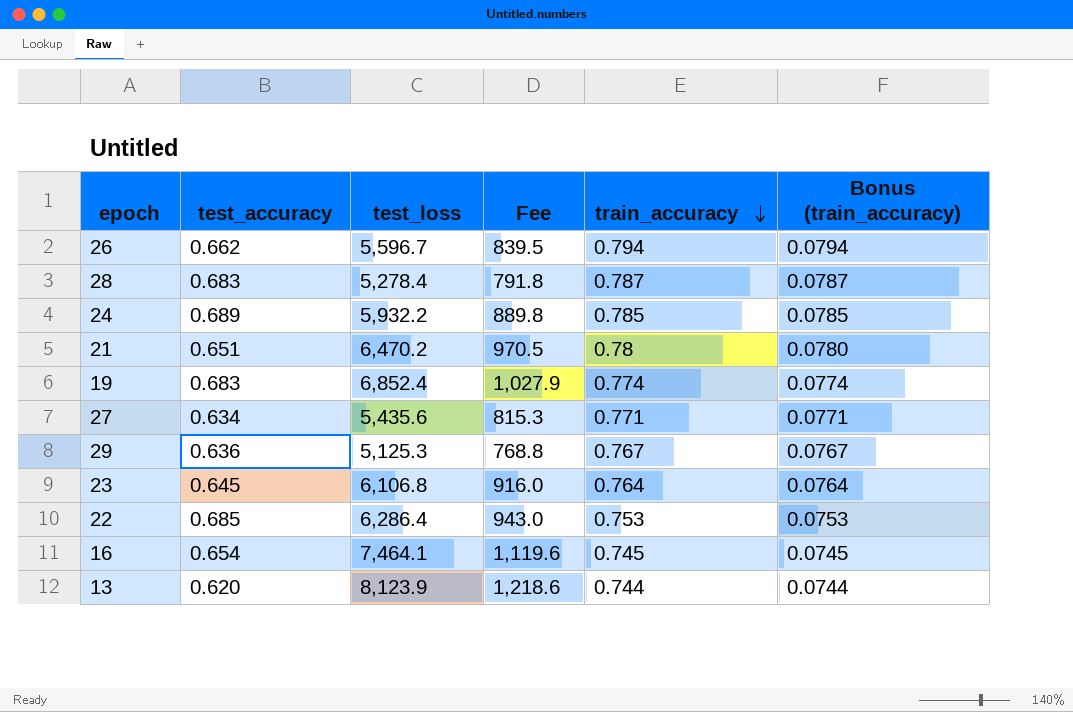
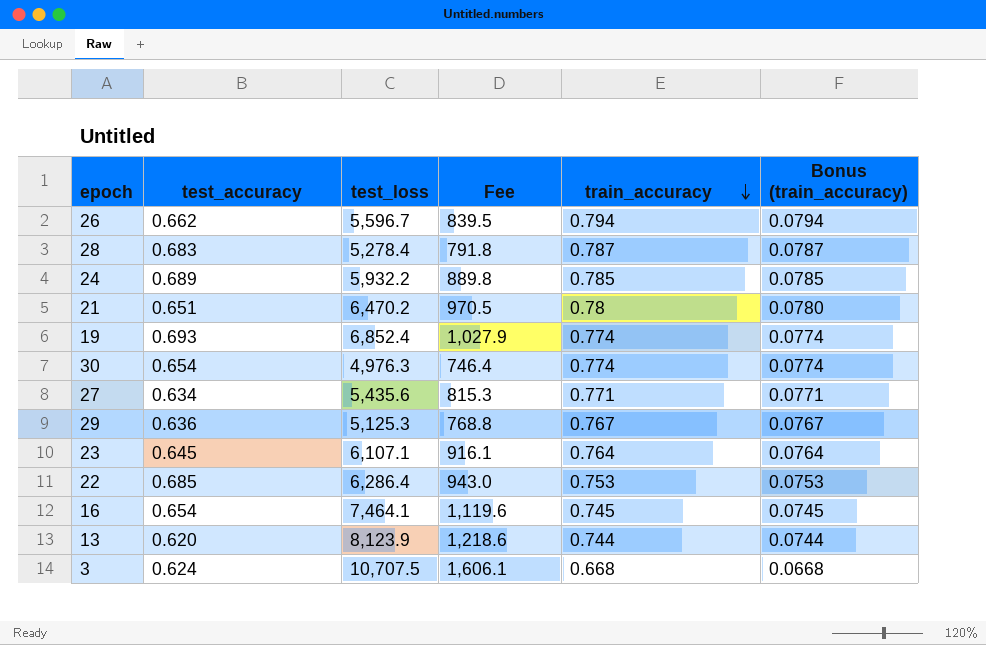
19 | test_accuracy: 0.683 -> 0.693
row 30: none -> 0.654 | 4,976.3 | 746.4 | 0.774 | 0.0774
23 | test_loss: 6,106.8 -> 6,107.1
23 | Fee: 916.0 -> 916.1
row 3: none -> 0.624 | 10,707.5 | 1,606.1 | 0.668 | 0.0668

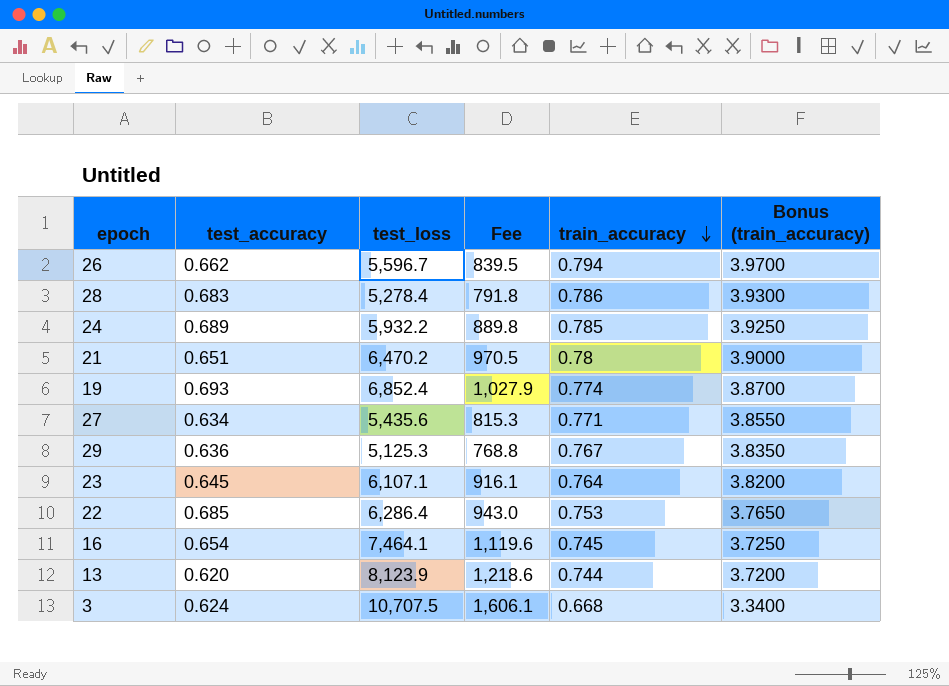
column Bonus (train_accuracy) | formula: [train_accuracy] * 0.1 -> [train_accuracy] * 5
row 30: 0.654 | 4,976.3 | 746.4 | 0.774 | 0.0774 -> none
28 | train_accuracy: 0.787 -> 0.786

